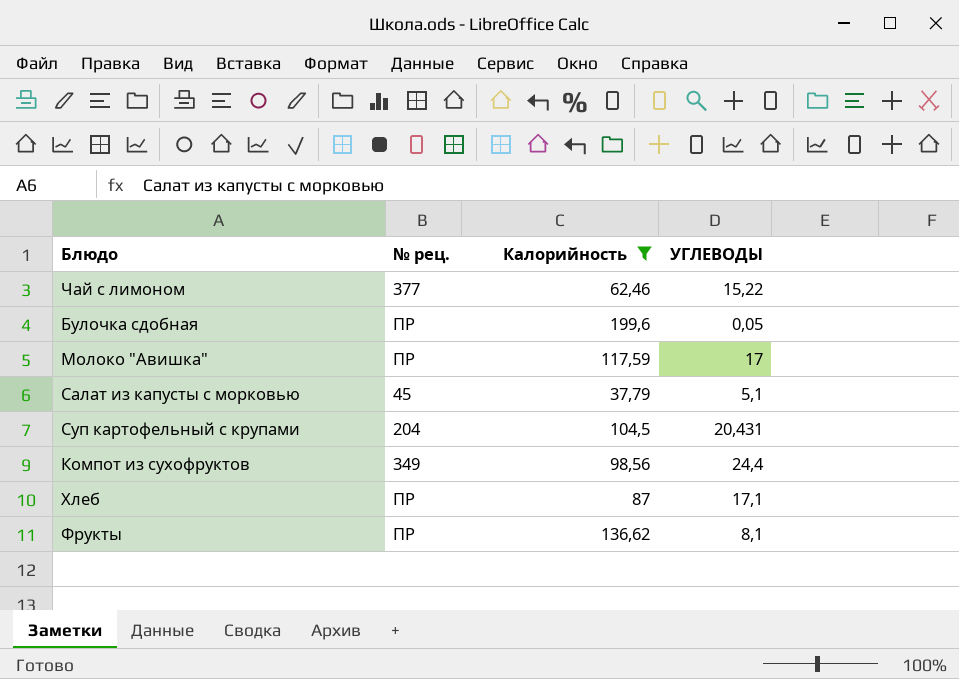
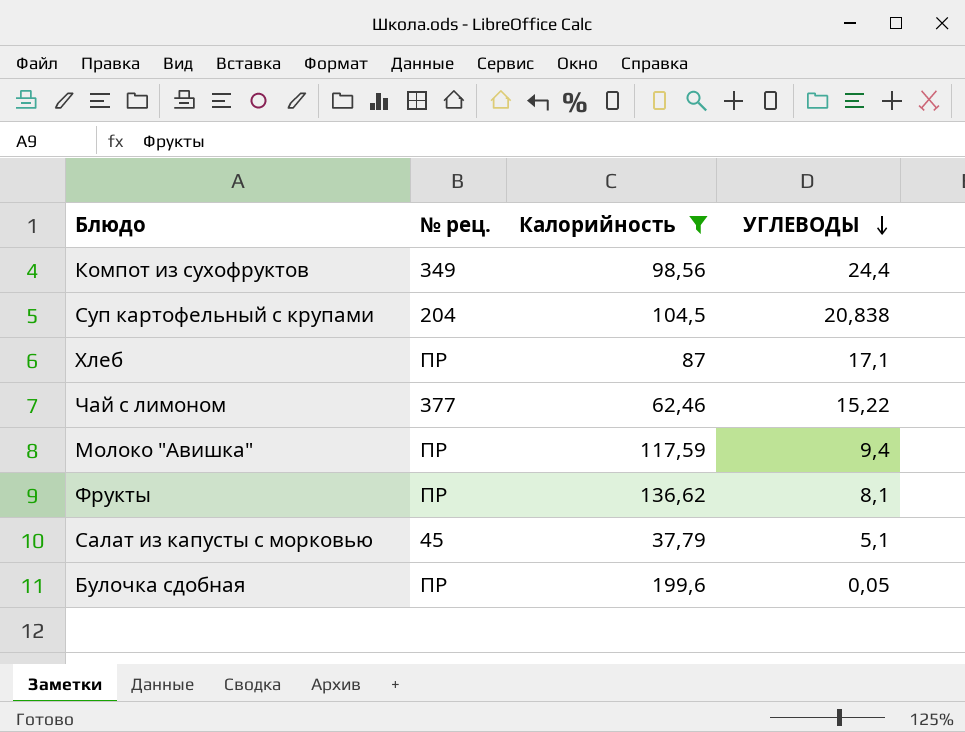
row order: none -> УГЛЕВОДЫ descending
Суп картофельный с крупами | УГЛЕВОДЫ: 20,431 -> 20,838
Молоко "Авишка" | УГЛЕВОДЫ: 17 -> 9,4

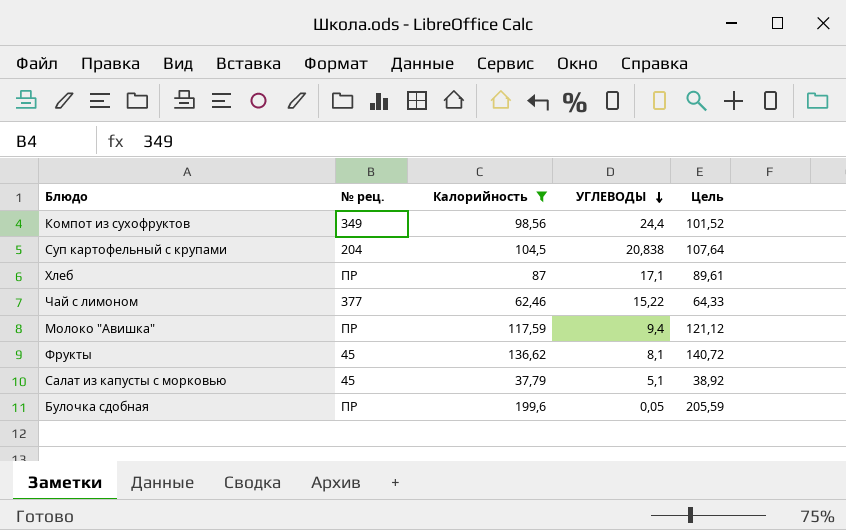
column Цель | formula: none -> [Калорийность] * 1,03
Фрукты | № рец.: ПР -> 45

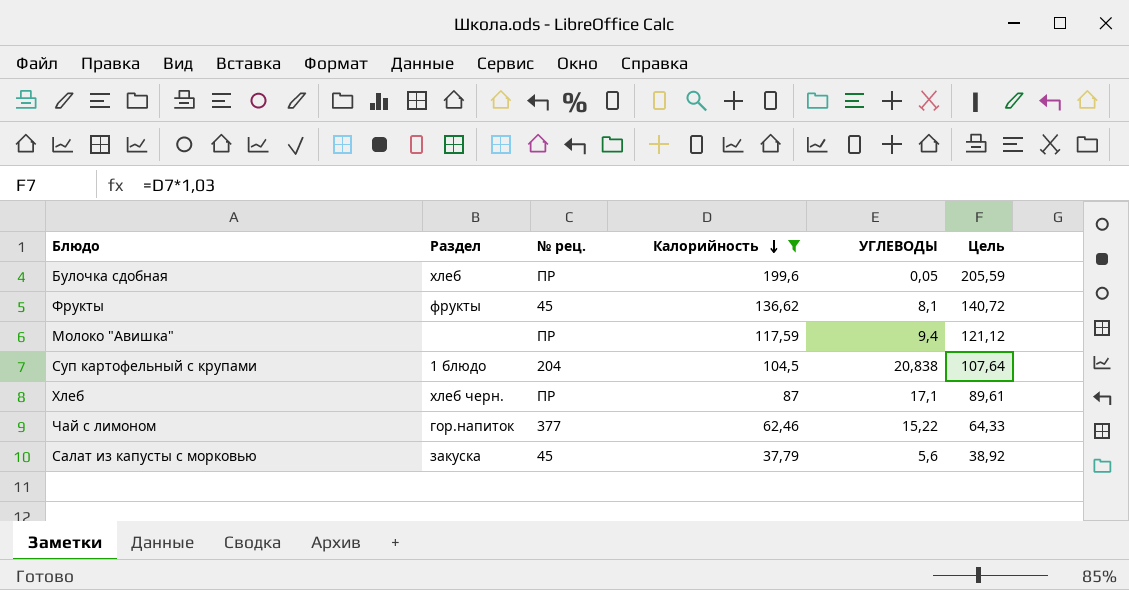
row order: УГЛЕВОДЫ descending -> Калорийность descending
column Раздел | position: none -> 2
row Компот из сухофруктов: 349 | 98,56 | 24,4 | 101,52 -> none
Салат из капусты с морковью | УГЛЕВОДЫ: 5,1 -> 5,6

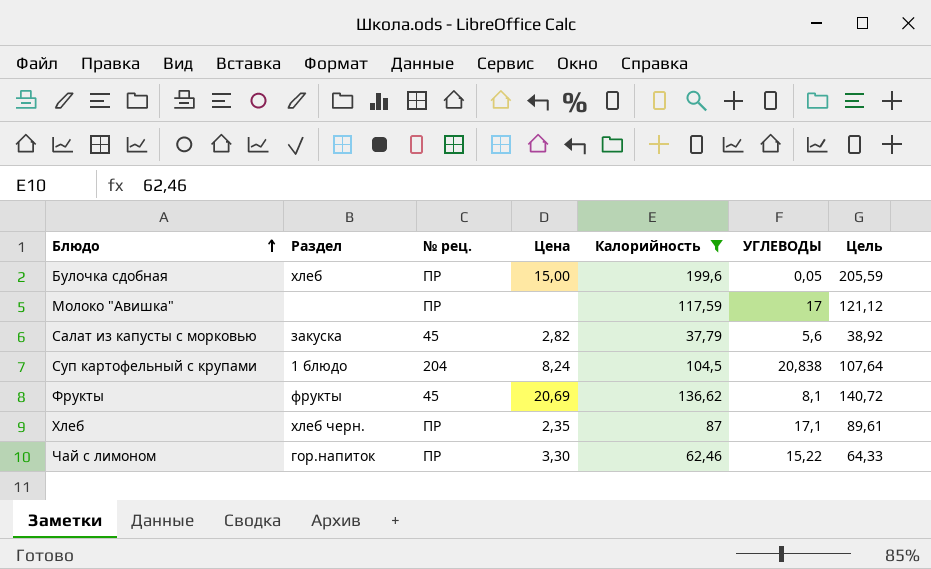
row order: Калорийность descending -> Блюдо ascending
column Цена | position: none -> 4
Молоко "Авишка" | УГЛЕВОДЫ: 9,4 -> 17
Чай с лимоном | № рец.: 377 -> ПР

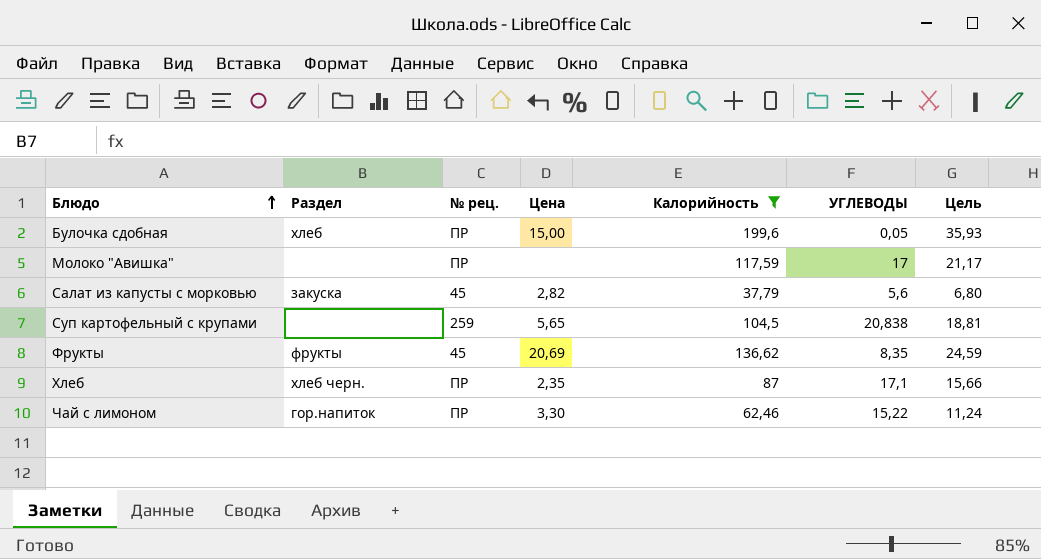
column Цель | formula: [Калорийность] * 1,03 -> [Калорийность] * 0,18
Суп картофельный с крупами | Раздел: 1 блюдо -> none
Суп картофельный с крупами | № рец.: 204 -> 259
Суп картофельный с крупами | Цена: 8,24 -> 5,65
Фрукты | УГЛЕВОДЫ: 8,1 -> 8,35

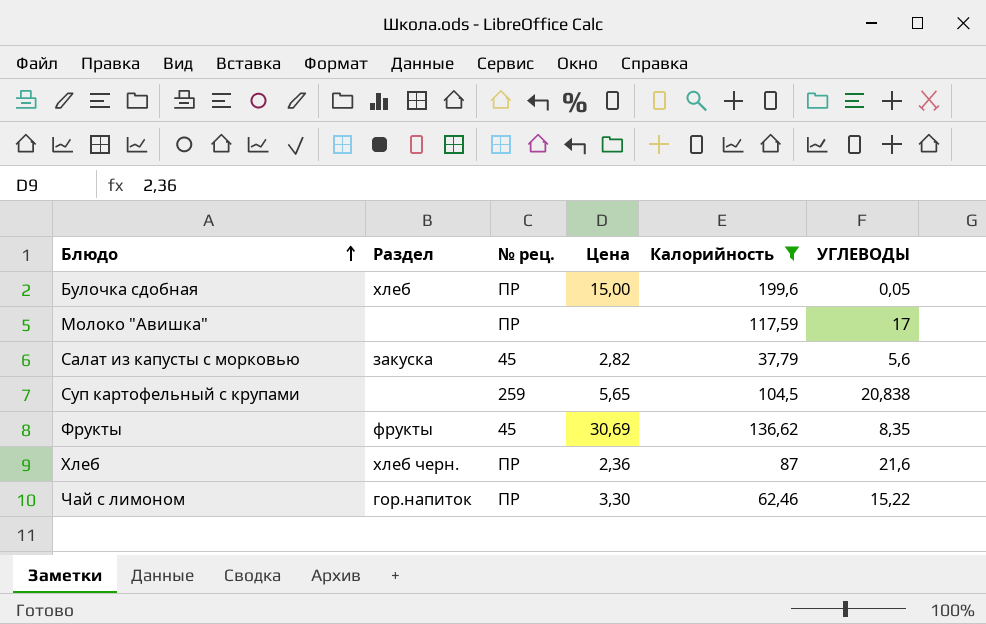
column Цель | formula: [Калорийность] * 0,18 -> none
Фрукты | Цена: 20,69 -> 30,69
Хлеб | Цена: 2,35 -> 2,36
Хлеб | УГЛЕВОДЫ: 17,1 -> 21,6

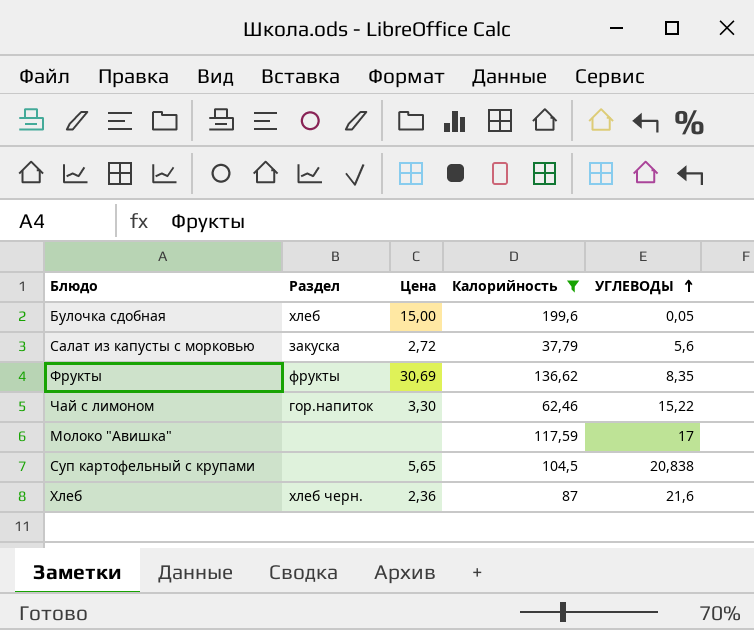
row order: Блюдо ascending -> УГЛЕВОДЫ ascending
column № рец. | position: 3 -> none
Салат из капусты с морковью | Цена: 2,82 -> 2,72

